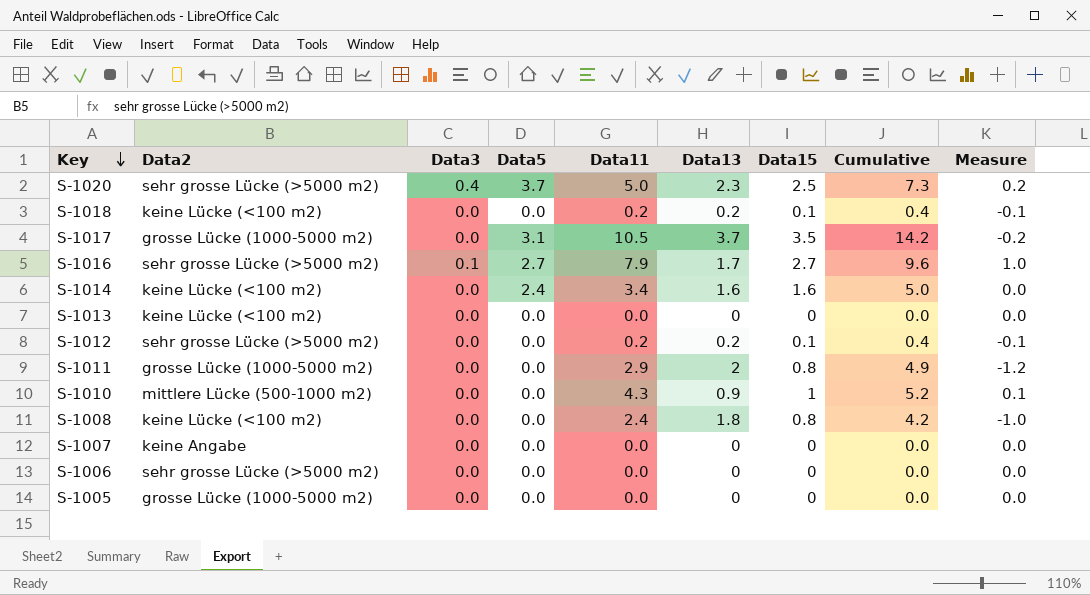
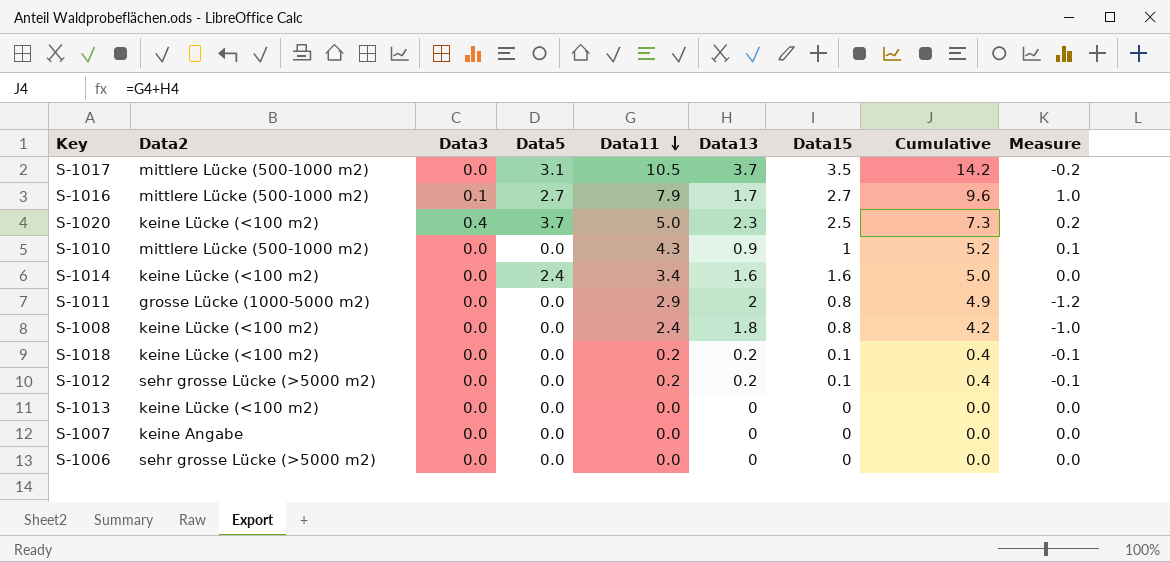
row order: Key descending -> Data11 descending
row S-1005: grosse Lücke (1000-5000 m2) | 0.0 | 0.0 | 0.0 | 0 | 0 | 0.0 | 0.0 -> none
S-1017 | Data2: grosse Lücke (1000-5000 m2) -> mittlere Lücke (500-1000 m2)
S-1016 | Data2: sehr grosse Lücke (>5000 m2) -> mittlere Lücke (500-1000 m2)
S-1020 | Data2: sehr grosse Lücke (>5000 m2) -> keine Lücke (<100 m2)

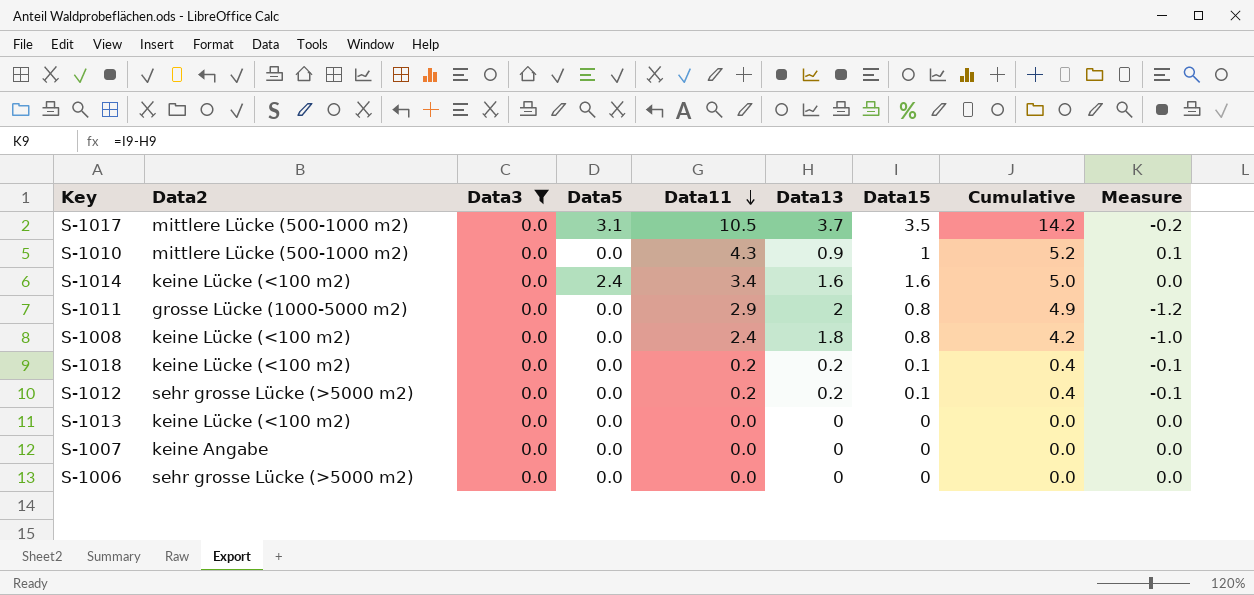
filter: none -> Data3 = 0.0

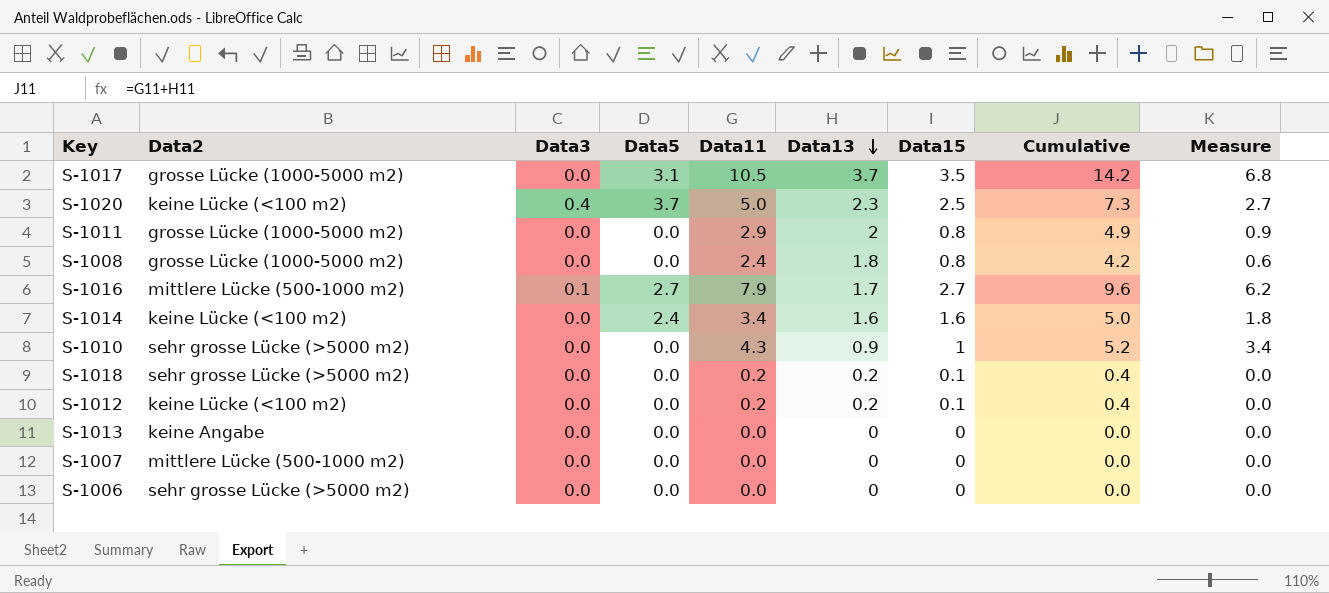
filter: Data3 = 0.0 -> none
row order: Data11 descending -> Data13 descending
column Measure | formula: [Data15] - [Data13] -> [Data11] - [Data13]
S-1017 | Data2: mittlere Lücke (500-1000 m2) -> grosse Lücke (1000-5000 m2)
S-1008 | Data2: keine Lücke (<100 m2) -> grosse Lücke (1000-5000 m2)
S-1010 | Data2: mittlere Lücke (500-1000 m2) -> sehr grosse Lücke (>5000 m2)
S-1018 | Data2: keine Lücke (<100 m2) -> sehr grosse Lücke (>5000 m2)
S-1012 | Data2: sehr grosse Lücke (>5000 m2) -> keine Lücke (<100 m2)
S-1013 | Data2: keine Lücke (<100 m2) -> keine Angabe
S-1007 | Data2: keine Angabe -> mittlere Lücke (500-1000 m2)

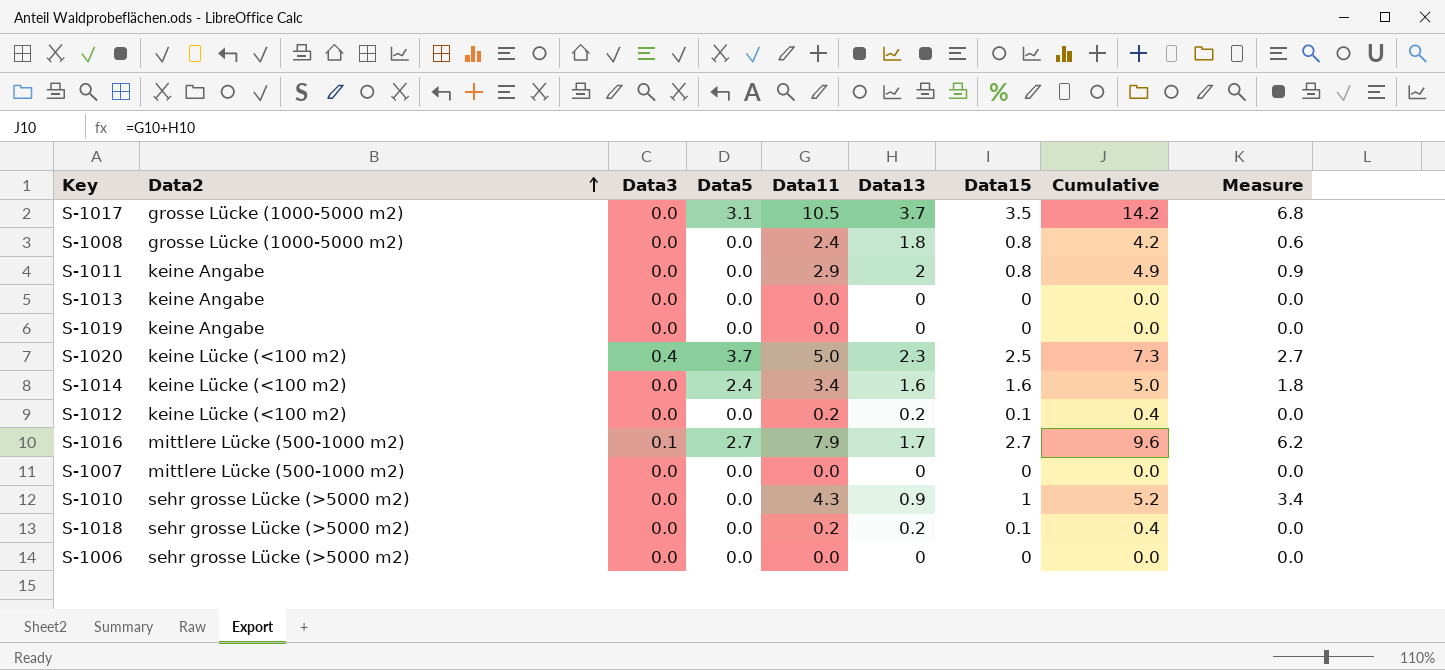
row order: Data13 descending -> Data2 ascending
S-1011 | Data2: grosse Lücke (1000-5000 m2) -> keine Angabe
row S-1019: none -> keine Angabe | 0.0 | 0.0 | 0.0 | 0 | 0 | 0.0 | 0.0

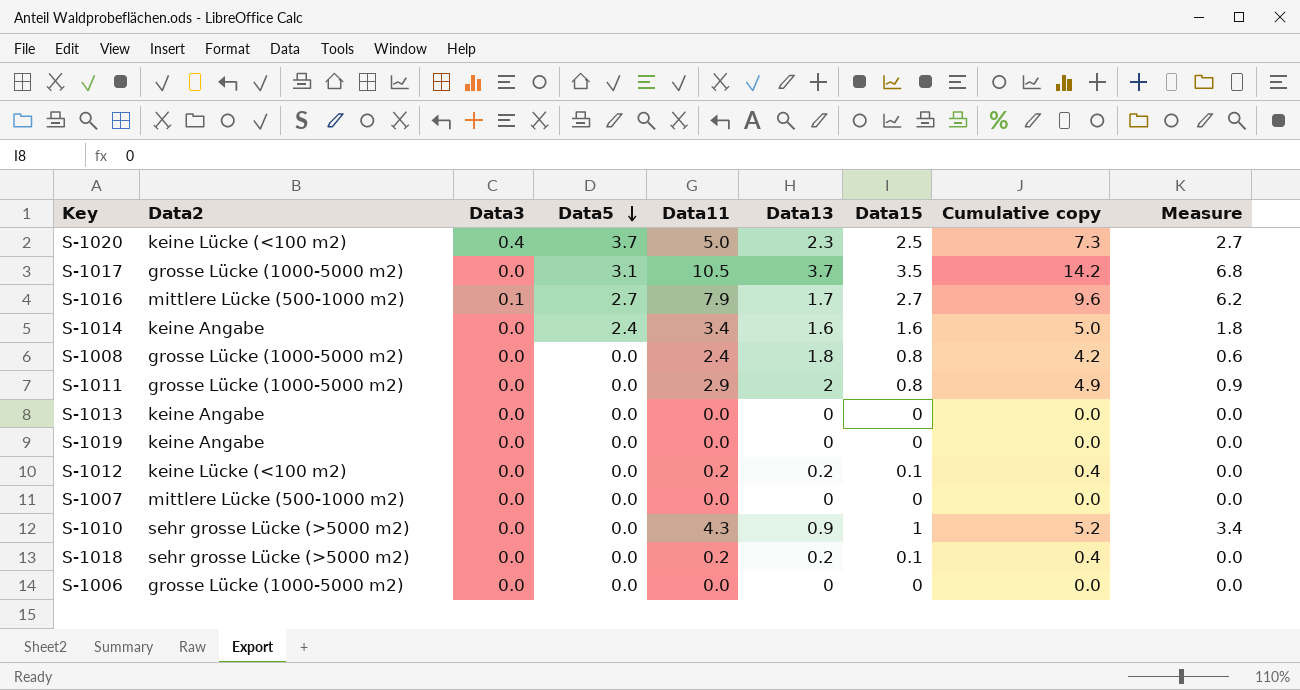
row order: Data2 ascending -> Data5 descending
column name: Cumulative -> Cumulative copy
S-1014 | Data2: keine Lücke (<100 m2) -> keine Angabe
S-1011 | Data2: keine Angabe -> grosse Lücke (1000-5000 m2)
S-1006 | Data2: sehr grosse Lücke (>5000 m2) -> grosse Lücke (1000-5000 m2)

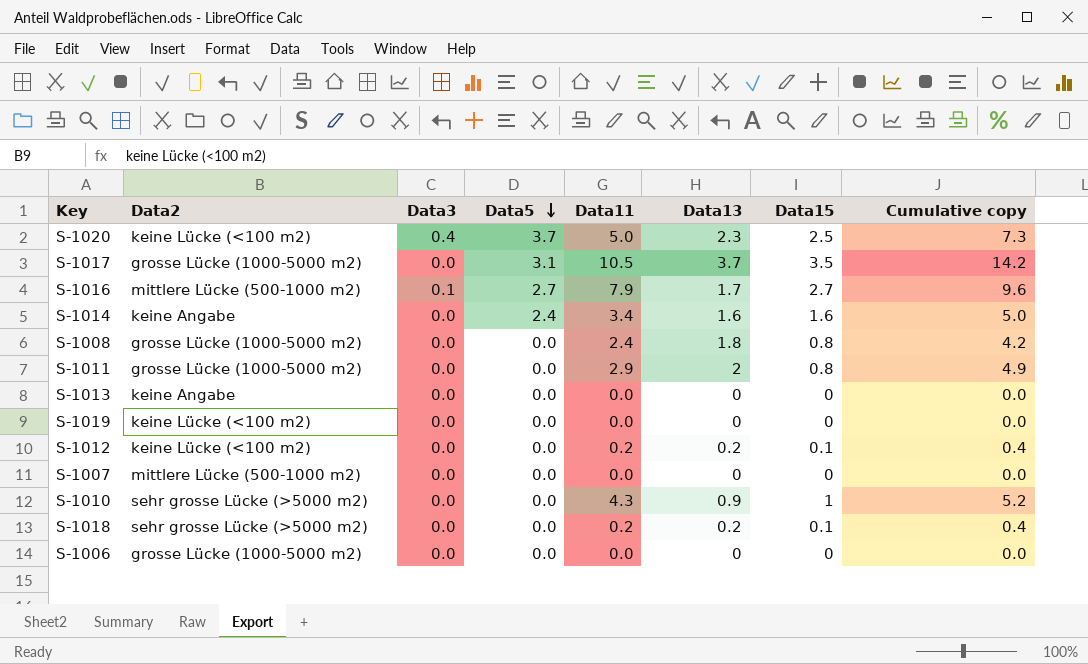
column Measure | formula: [Data11] - [Data13] -> none
S-1019 | Data2: keine Angabe -> keine Lücke (<100 m2)

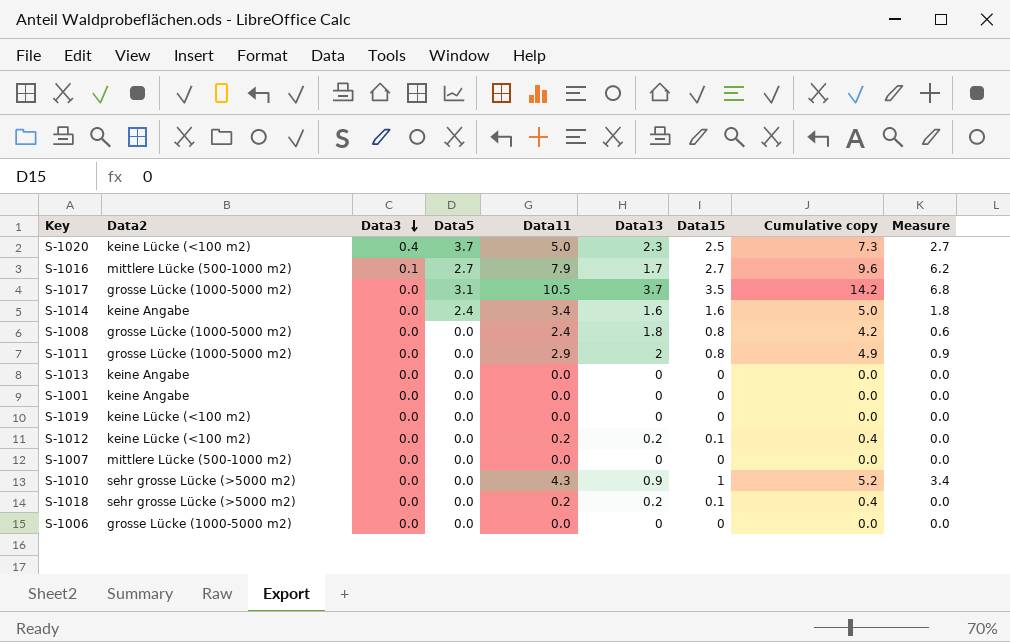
row order: Data5 descending -> Data3 descending
column Measure | formula: none -> [Data11] - [Data13]
row S-1001: none -> keine Angabe | 0.0 | 0.0 | 0.0 | 0 | 0 | 0.0 | 0.0

